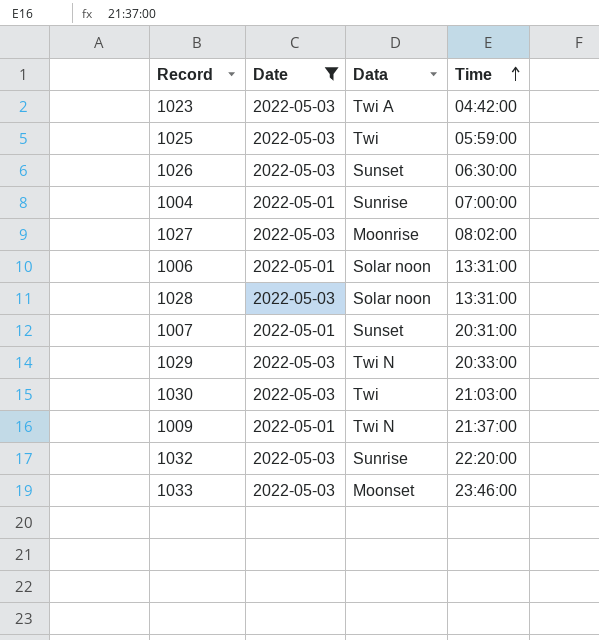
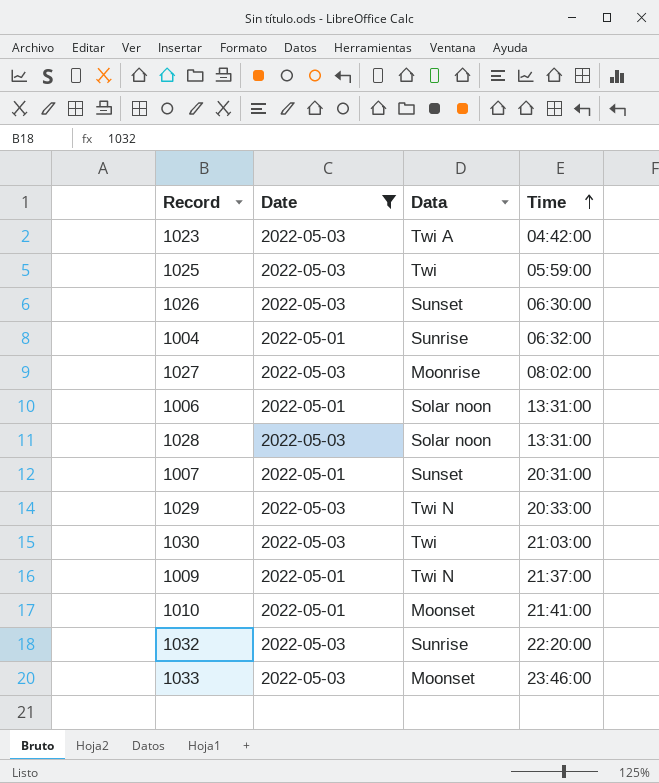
1004 | Time: 07:00:00 -> 06:32:00
row 1010: none -> 2022-05-01 | Moonset | 21:41:00

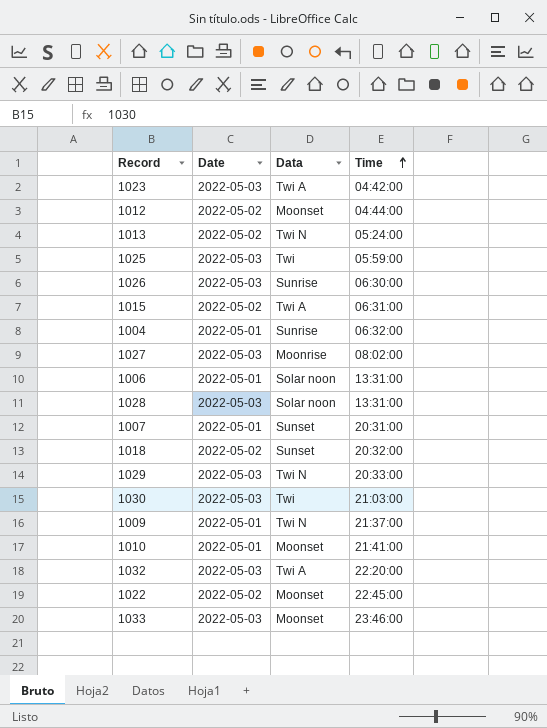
filter: Date != 2022-05-02 -> none
1026 | Data: Sunset -> Sunrise
1032 | Data: Sunrise -> Twi A

